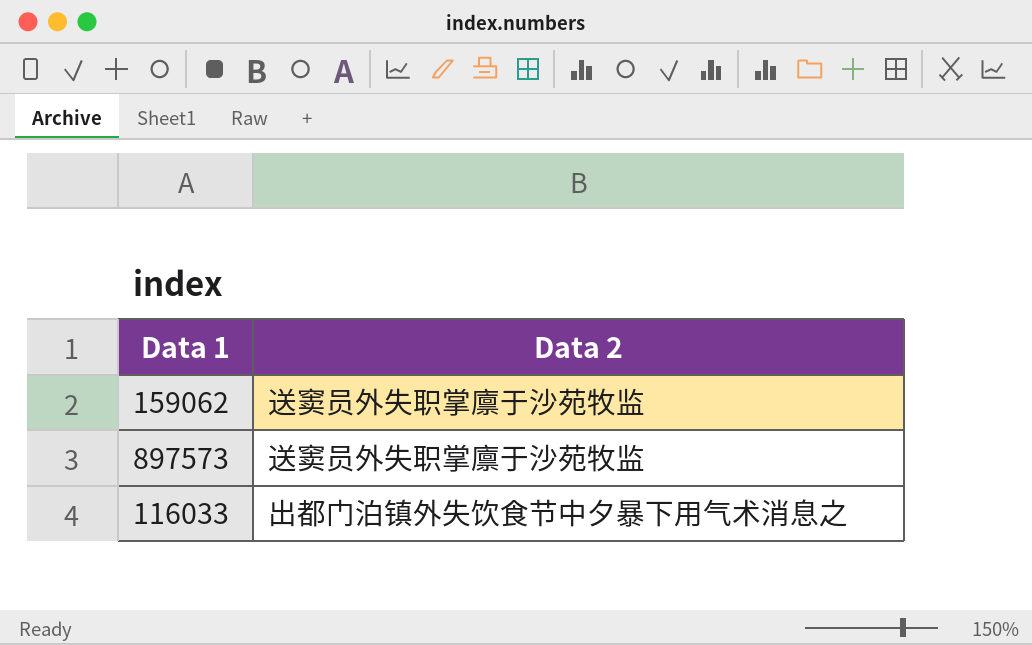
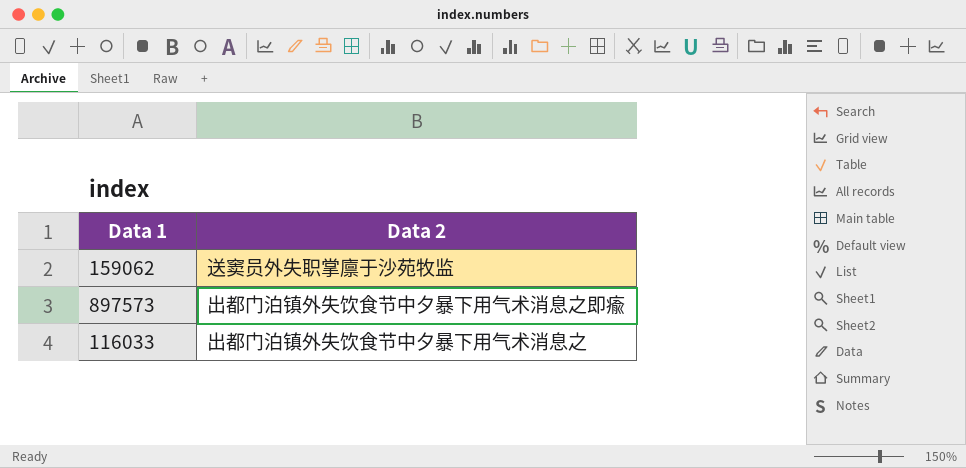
897573 | Data 2: 送窦员外失职掌廪于沙苑牧监 -> 出都门泊镇外失饮食节中夕暴下用气术消息之即瘉

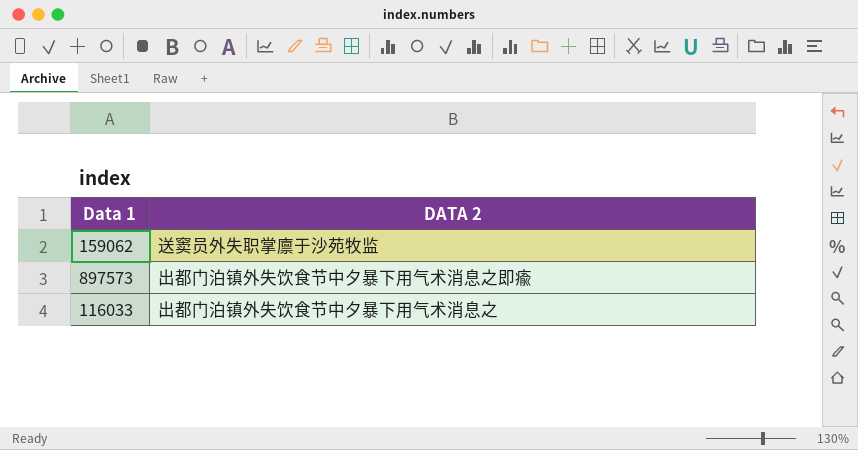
column name: Data 2 -> DATA 2

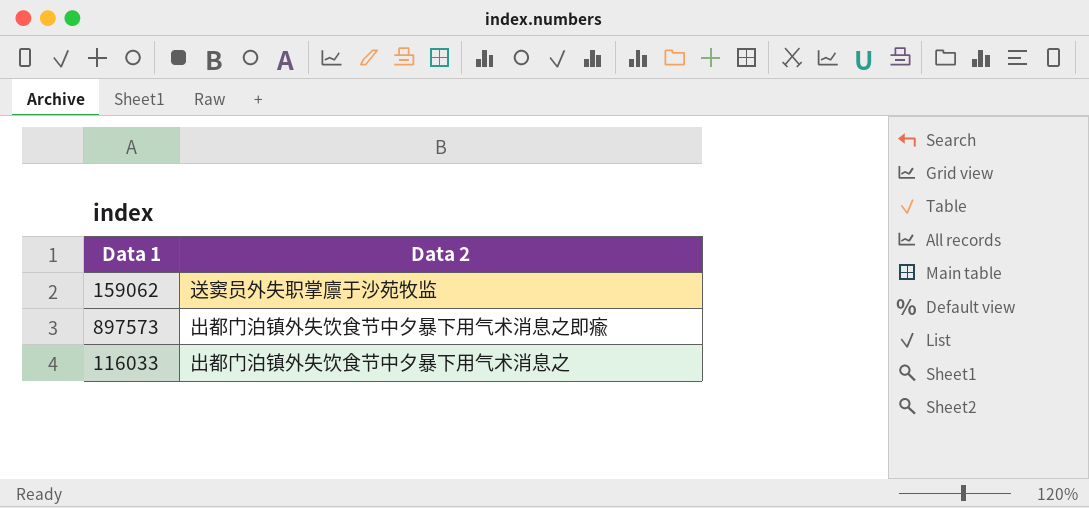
column name: DATA 2 -> Data 2

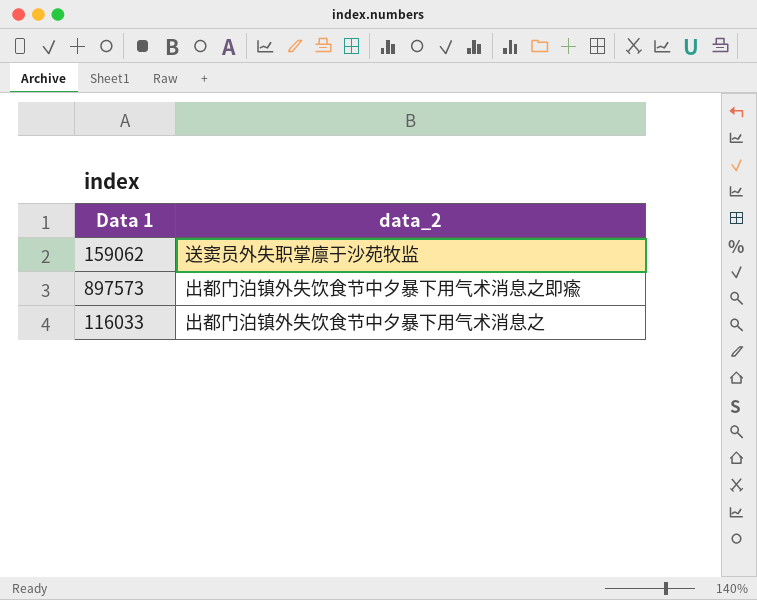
column name: Data 2 -> data_2

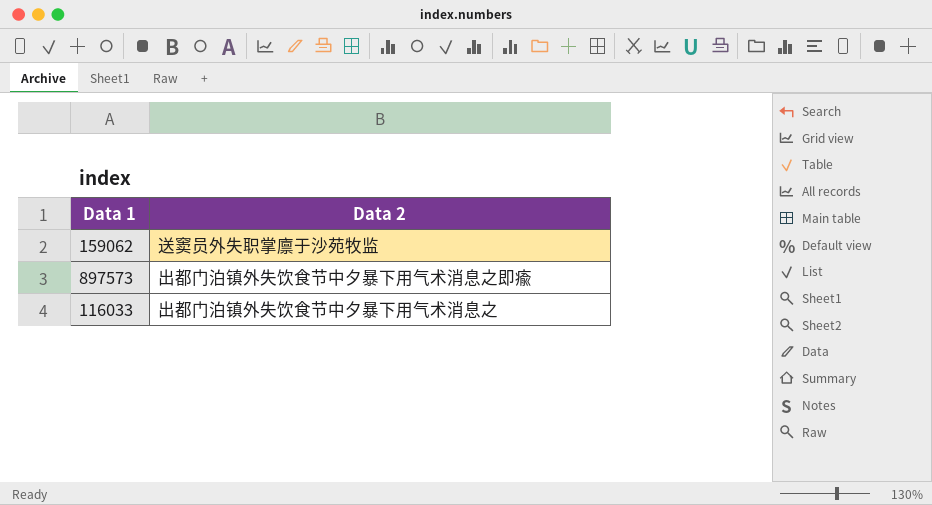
column name: data_2 -> Data 2

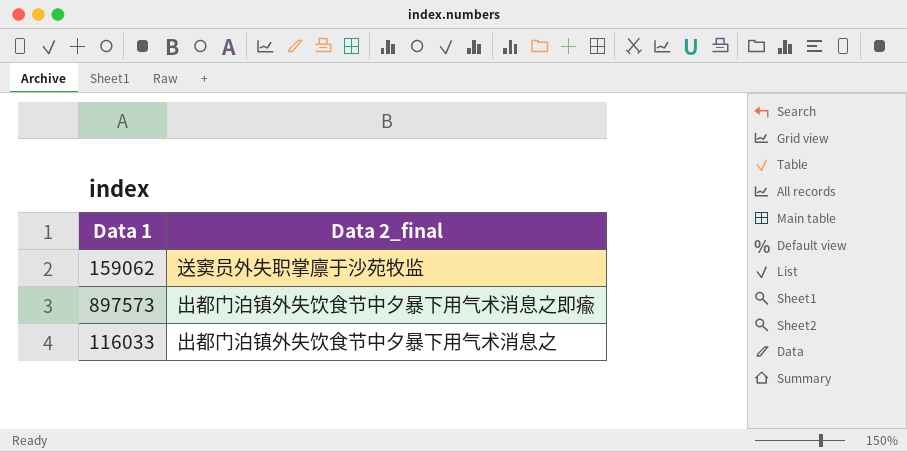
column name: Data 2 -> Data 2_final

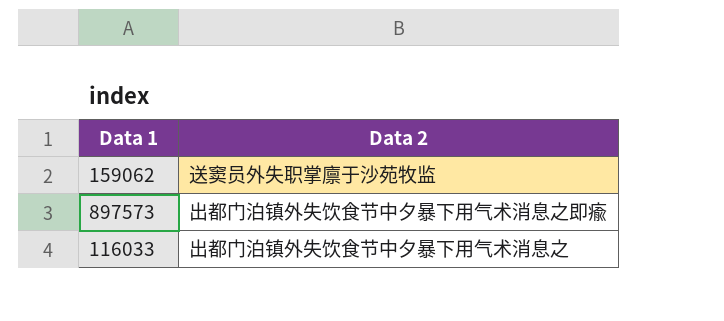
column name: Data 2_final -> Data 2

